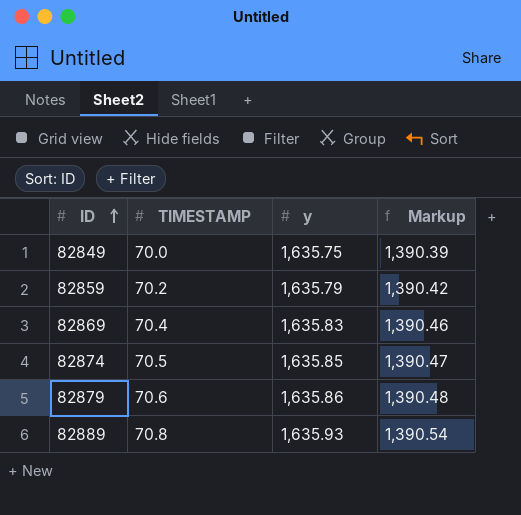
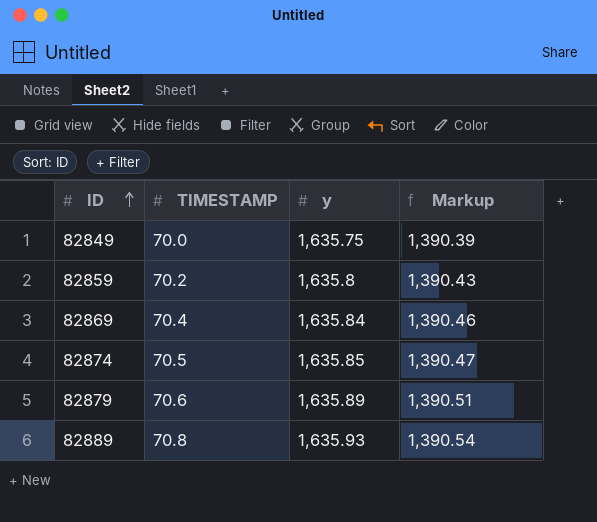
82859 | y: 1,635.79 -> 1,635.8
82859 | Markup: 1,390.42 -> 1,390.43
82869 | y: 1,635.83 -> 1,635.84
82879 | y: 1,635.86 -> 1,635.89
82879 | Markup: 1,390.48 -> 1,390.51

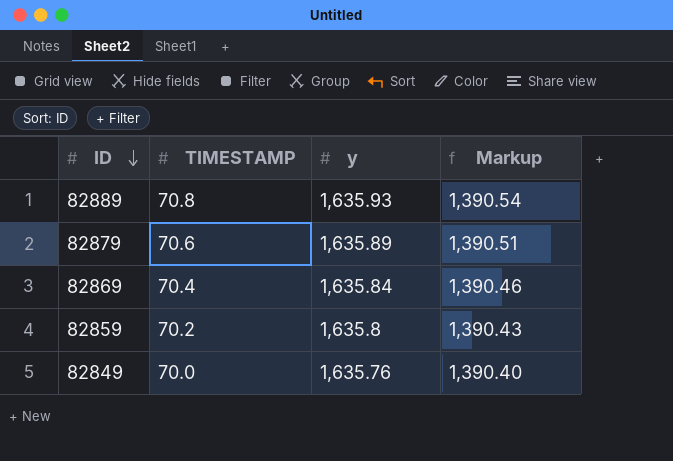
row order: ID ascending -> ID descending
row 82874: 70.5 | 1,635.85 | 1,390.47 -> none
82849 | y: 1,635.75 -> 1,635.76
82849 | Markup: 1,390.39 -> 1,390.40

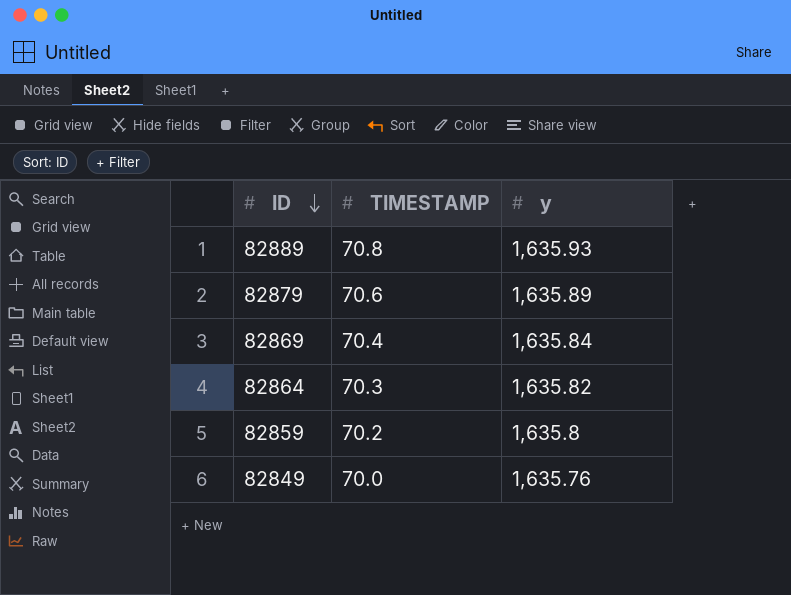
column Markup | formula: [y] * 0.85 -> none
row 82864: none -> 70.3 | 1,635.82

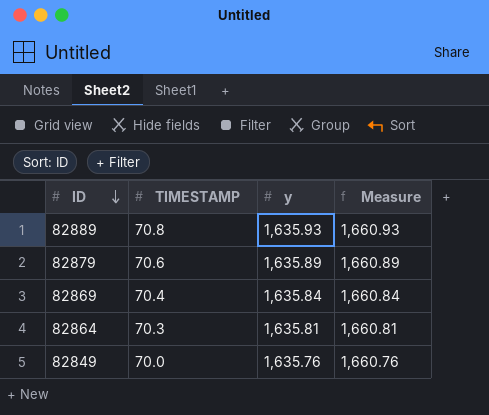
column Measure | formula: none -> [y] + 25
row 82859: 70.2 | 1,635.8 -> none
82864 | y: 1,635.82 -> 1,635.81

